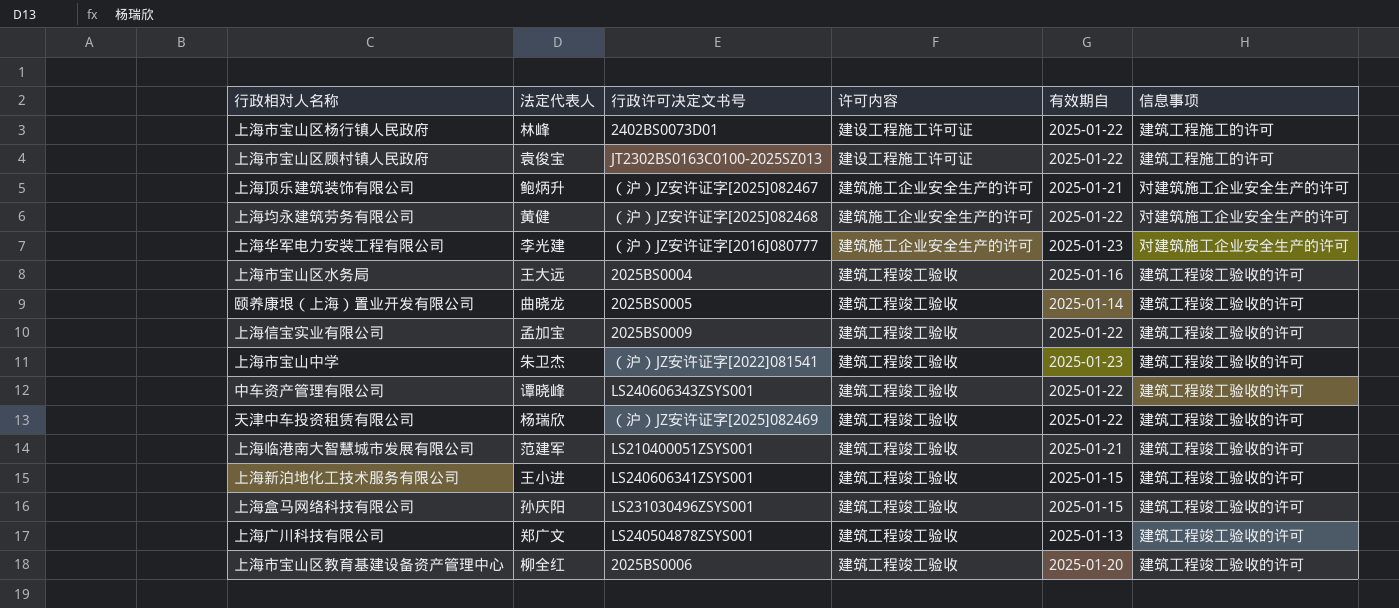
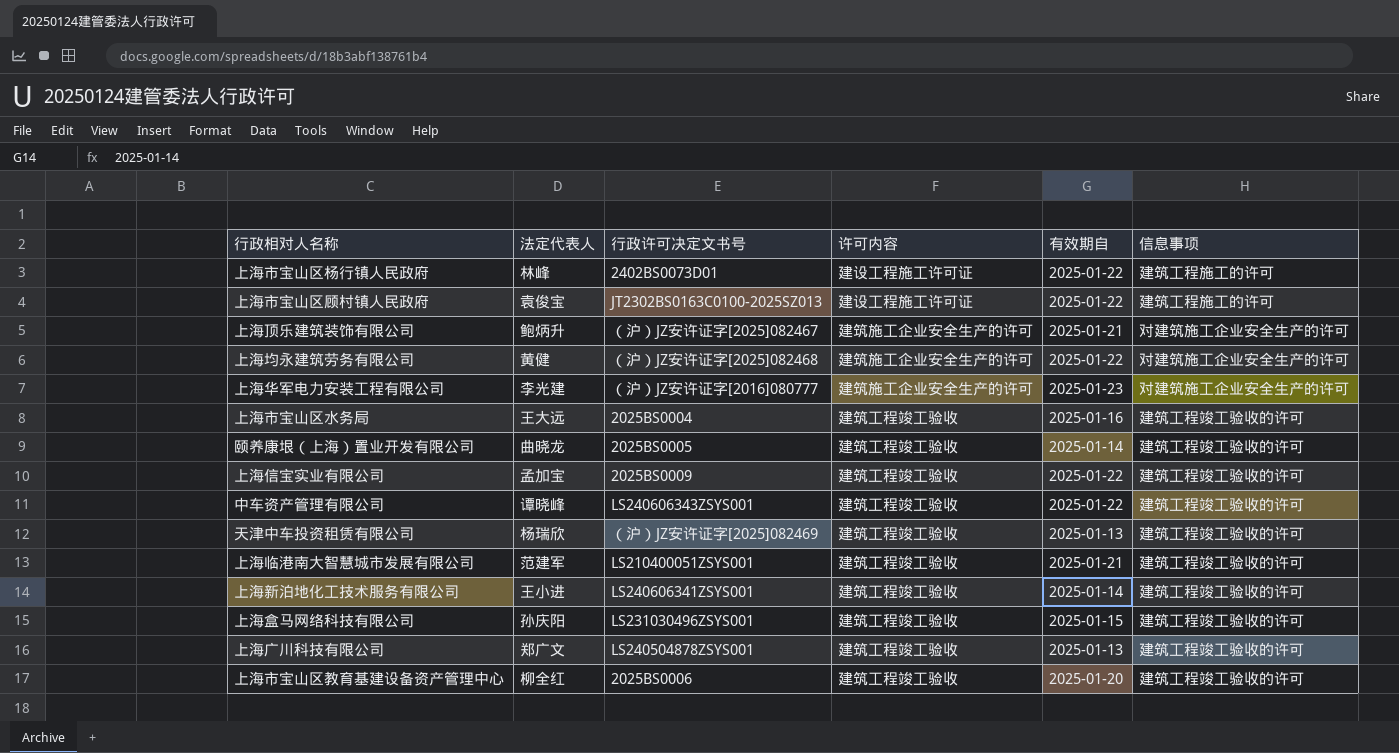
row 上海市宝山中学: 朱卫杰 | （沪）JZ安许证字[2022]081541 | 建筑工程竣工验收 | 2025-01-23 | 建筑工程竣工验收的许可 -> none
天津中车投资租赁有限公司 | 有效期自: 2025-01-22 -> 2025-01-13
上海新泊地化工技术服务有限公司 | 有效期自: 2025-01-15 -> 2025-01-14

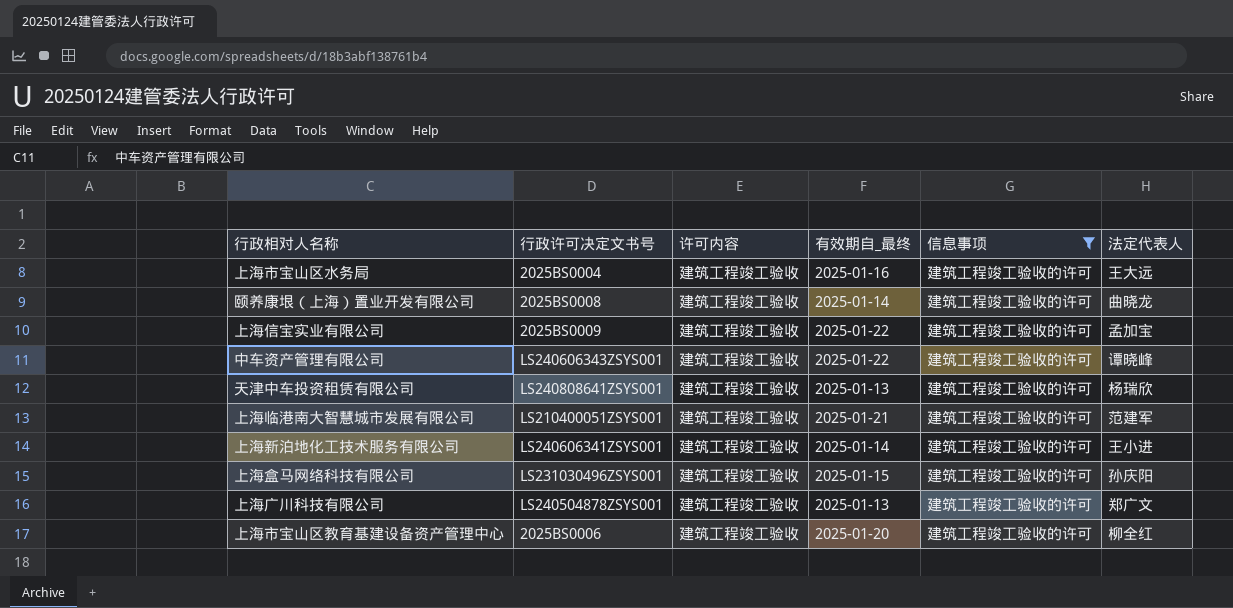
filter: none -> 信息事项 = 建筑工程竣工验收的许可
column name: 有效期自 -> 有效期自_最终
column 法定代表人 | position: 2 -> 6
颐养康垠（上海）置业开发有限公司 | 行政许可决定文书号: 2025BS0005 -> 2025BS0008
天津中车投资租赁有限公司 | 行政许可决定文书号: （沪）JZ安许证字[2025]082469 -> LS240808641ZSYS001

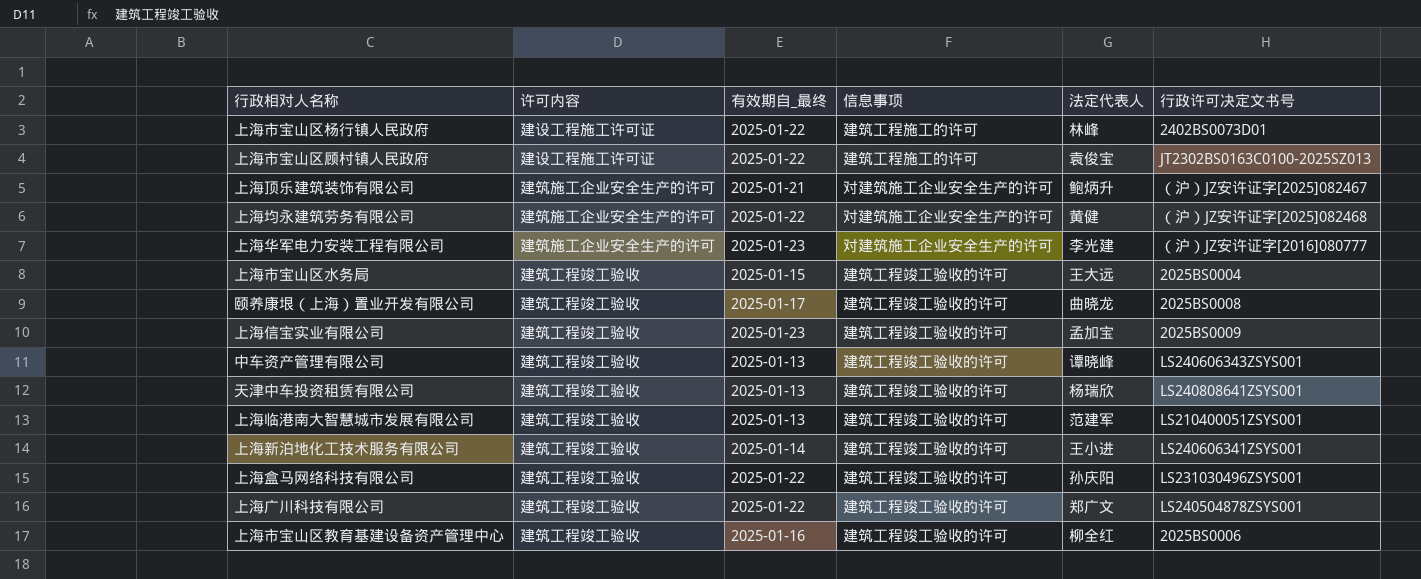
filter: 信息事项 = 建筑工程竣工验收的许可 -> none
column 行政许可决定文书号 | position: 2 -> 6
上海市宝山区水务局 | 有效期自_最终: 2025-01-16 -> 2025-01-15
颐养康垠（上海）置业开发有限公司 | 有效期自_最终: 2025-01-14 -> 2025-01-17
上海信宝实业有限公司 | 有效期自_最终: 2025-01-22 -> 2025-01-23
中车资产管理有限公司 | 有效期自_最终: 2025-01-22 -> 2025-01-13
上海临港南大智慧城市发展有限公司 | 有效期自_最终: 2025-01-21 -> 2025-01-13
上海盒马网络科技有限公司 | 有效期自_最终: 2025-01-15 -> 2025-01-22
上海广川科技有限公司 | 有效期自_最终: 2025-01-13 -> 2025-01-22
上海市宝山区教育基建设备资产管理中心 | 有效期自_最终: 2025-01-20 -> 2025-01-16

